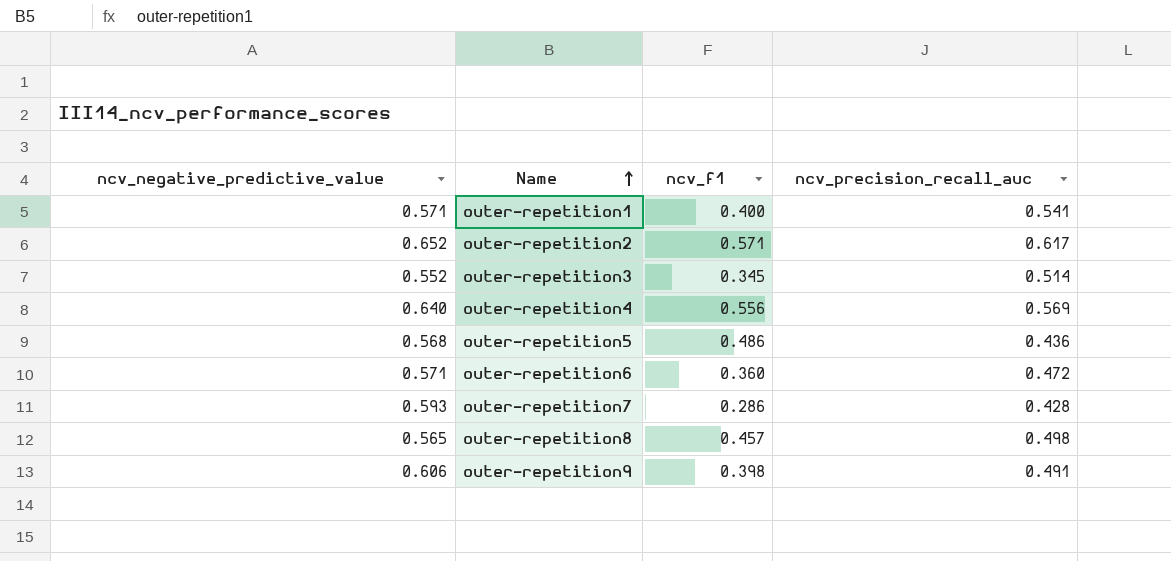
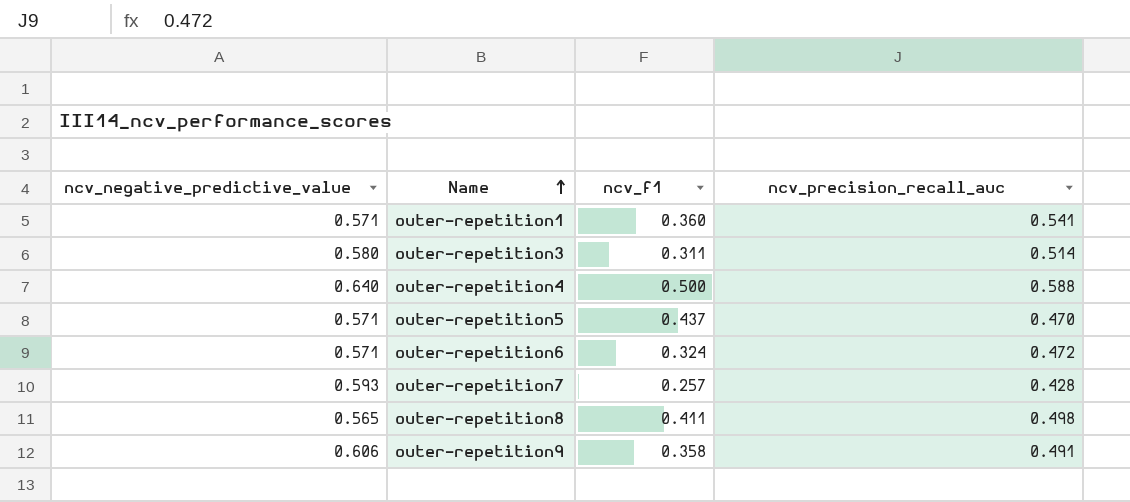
row outer-repetition2: 0.652 | 0.571 | 0.617 -> none
outer-repetition1 | ncv_f1: 0.400 -> 0.360
outer-repetition3 | ncv_negative_predictive_value: 0.552 -> 0.580
outer-repetition3 | ncv_f1: 0.345 -> 0.311
outer-repetition4 | ncv_f1: 0.556 -> 0.500
outer-repetition4 | ncv_precision_recall_auc: 0.569 -> 0.588
outer-repetition5 | ncv_negative_predictive_value: 0.568 -> 0.571
outer-repetition5 | ncv_f1: 0.486 -> 0.437
outer-repetition5 | ncv_precision_recall_auc: 0.436 -> 0.470
outer-repetition6 | ncv_f1: 0.360 -> 0.324
outer-repetition7 | ncv_f1: 0.286 -> 0.257
outer-repetition8 | ncv_f1: 0.457 -> 0.411
outer-repetition9 | ncv_f1: 0.398 -> 0.358

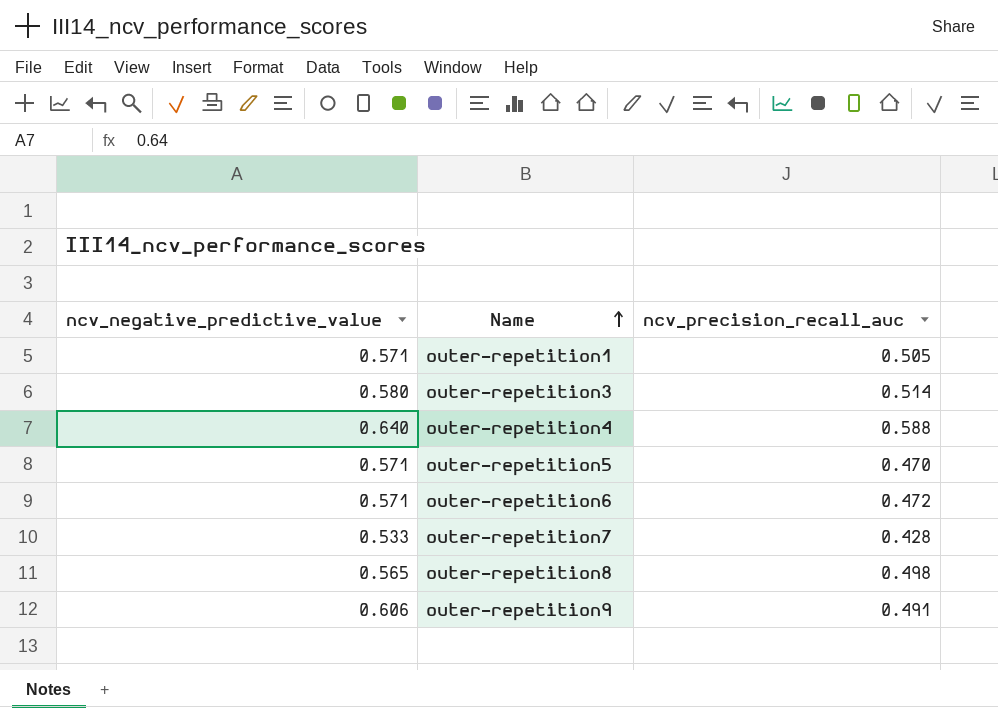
column ncv_f1 | position: 3 -> none
outer-repetition1 | ncv_precision_recall_auc: 0.541 -> 0.505
outer-repetition7 | ncv_negative_predictive_value: 0.593 -> 0.533

